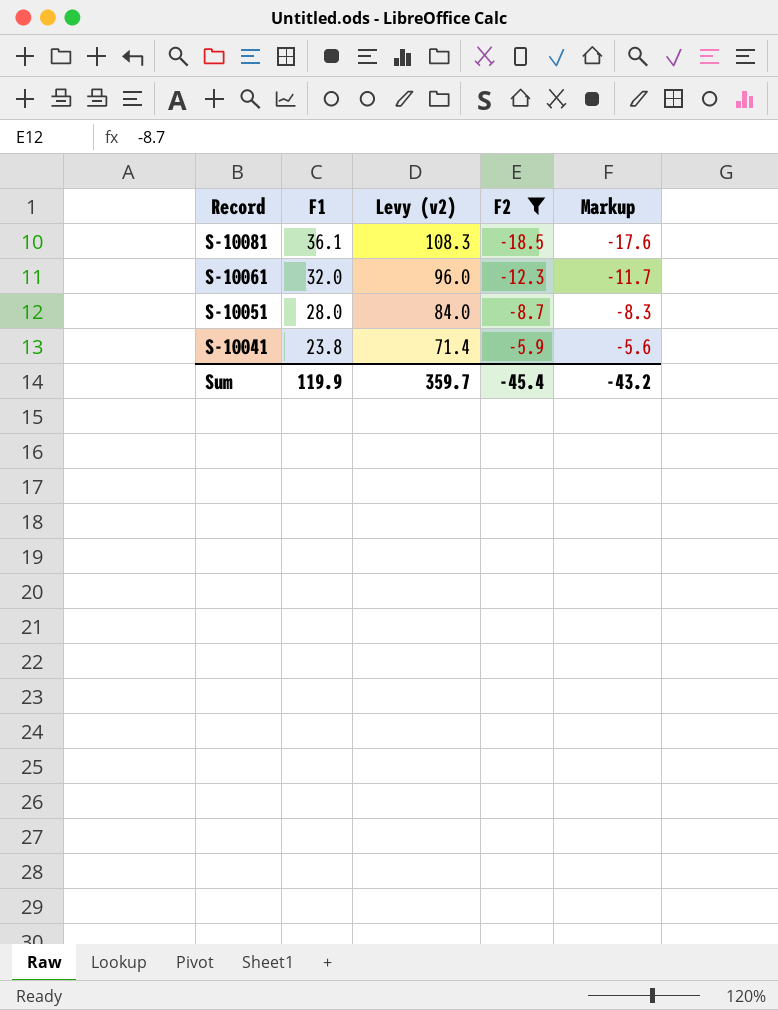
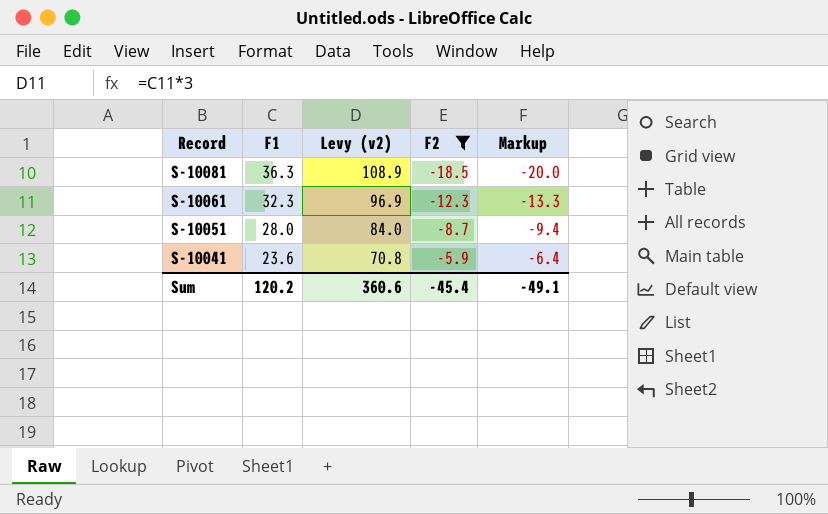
column Markup | formula: [F2] * 0.95 -> [F2] * 1.08
S-10081 | F1: 36.1 -> 36.3
S-10081 | Levy (v2): 108.3 -> 108.9
S-10061 | F1: 32.0 -> 32.3
S-10061 | Levy (v2): 96.0 -> 96.9
S-10041 | F1: 23.8 -> 23.6
S-10041 | Levy (v2): 71.4 -> 70.8
Sum | F1: 119.9 -> 120.2
Sum | Levy (v2): 359.7 -> 360.6
Sum | Markup: -43.2 -> -49.1

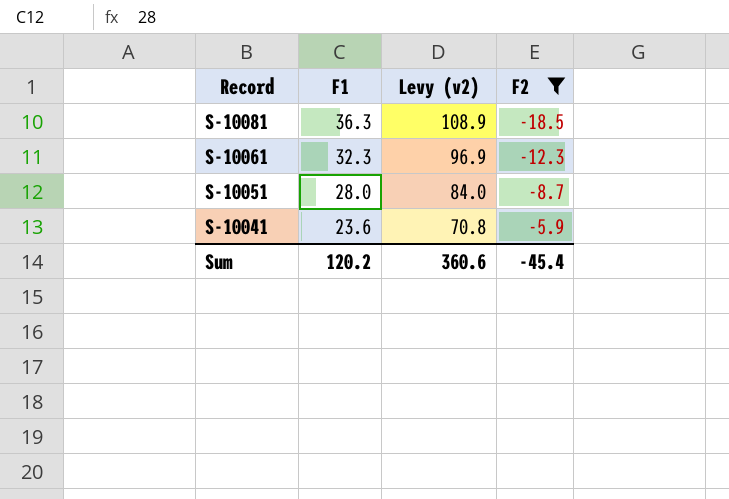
column Markup | formula: [F2] * 1.08 -> none

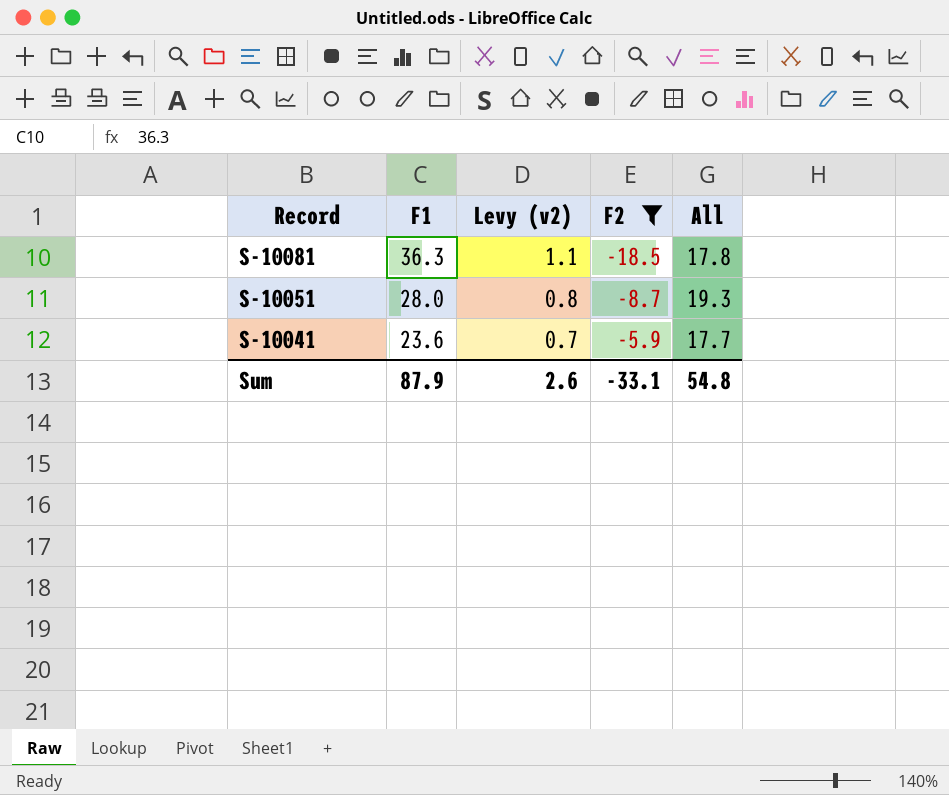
column Levy (v2) | formula: [F1] * 3 -> [F1] * 0.03
column All | formula: none -> [F1] + [F2]
row S-10061: 32.3 | 96.9 | -12.3 -> none
Sum | F1: 120.2 -> 87.9
Sum | Levy (v2): 360.6 -> 2.6
Sum | F2: -45.4 -> -33.1

